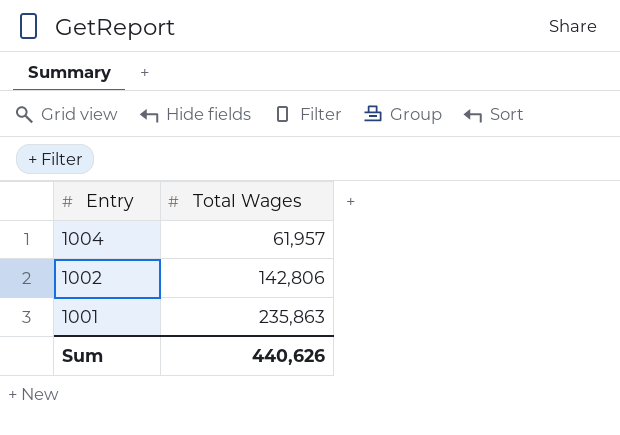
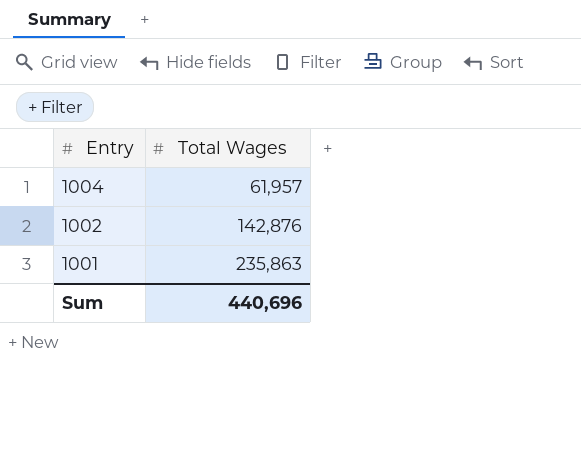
1002 | Total Wages: 142,806 -> 142,876
Sum | Total Wages: 440,626 -> 440,696

